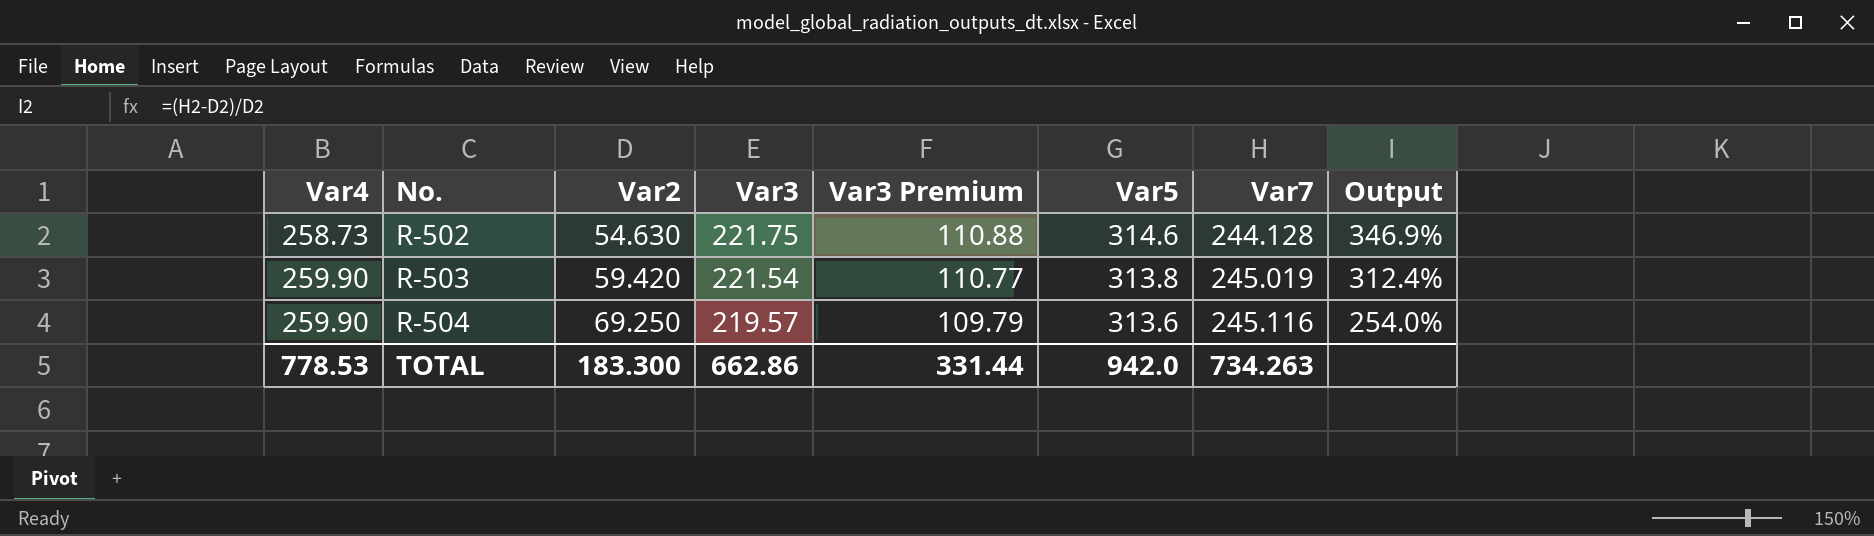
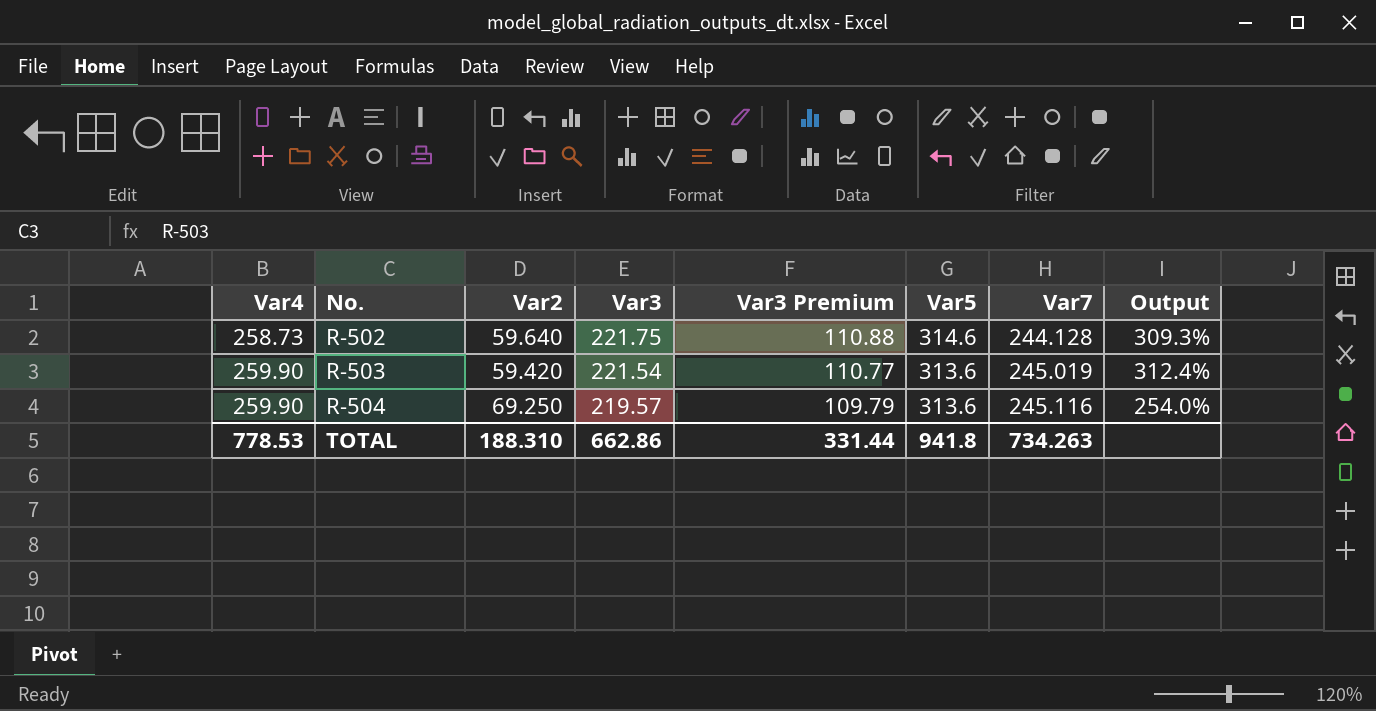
R-502 | Var2: 54.630 -> 59.640
R-502 | Output: 346.9% -> 309.3%
R-503 | Var5: 313.8 -> 313.6
TOTAL | Var2: 183.300 -> 188.310
TOTAL | Var5: 942.0 -> 941.8

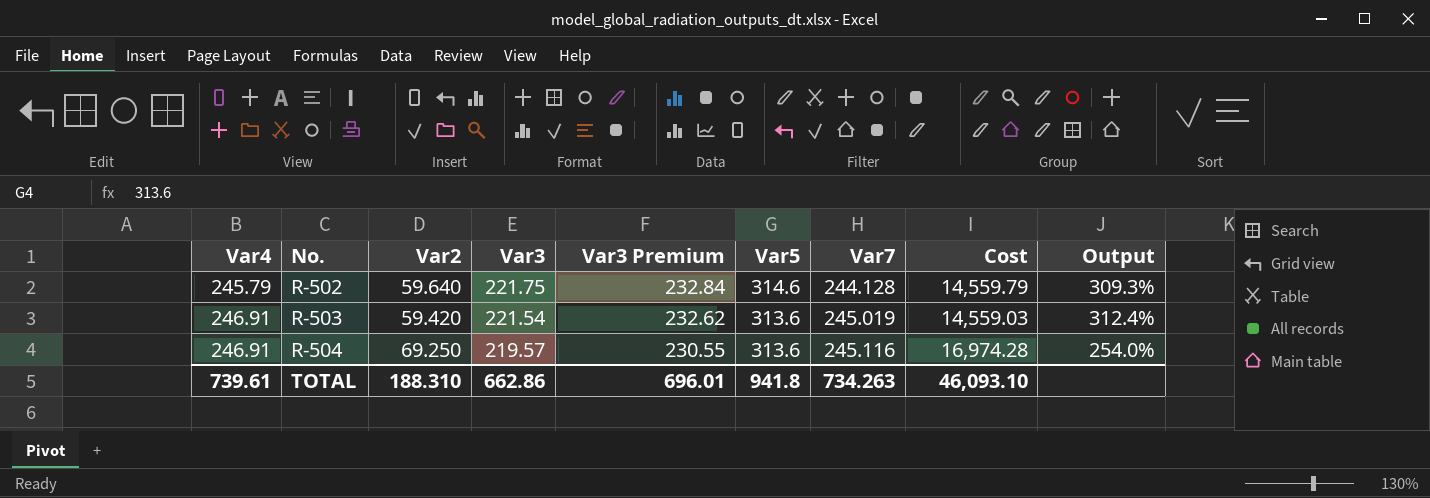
column Var3 Premium | formula: [Var3] * 0.5 -> [Var3] * 1.05
column Cost | formula: none -> [Var2] * [Var7]
R-502 | Var4: 258.73 -> 245.79
R-503 | Var4: 259.90 -> 246.91
R-504 | Var4: 259.90 -> 246.91
TOTAL | Var4: 778.53 -> 739.61
TOTAL | Var3 Premium: 331.44 -> 696.01

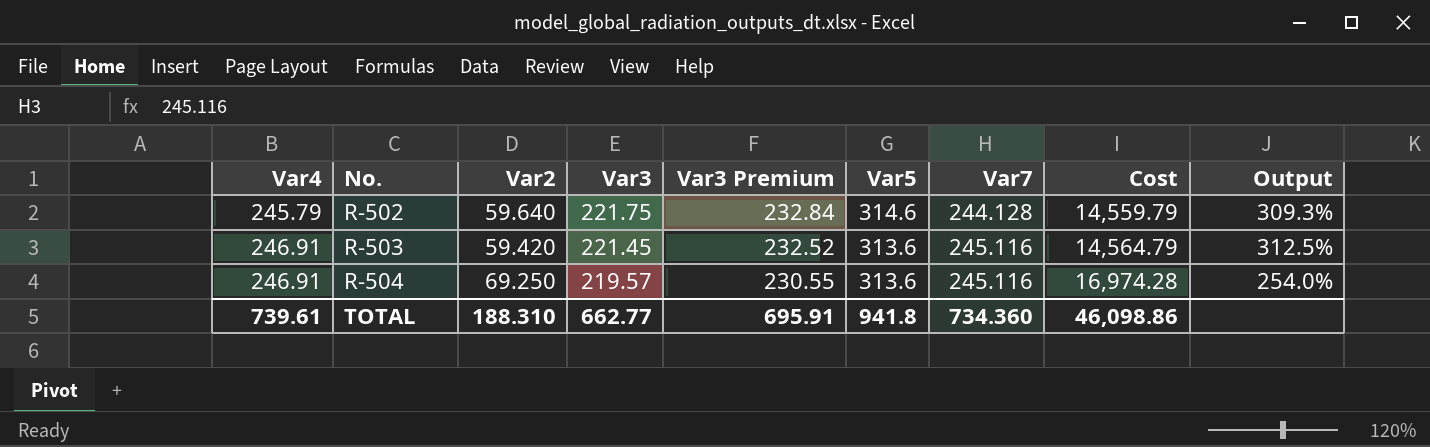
R-503 | Var3: 221.54 -> 221.45
R-503 | Var3 Premium: 232.62 -> 232.52
R-503 | Var7: 245.019 -> 245.116
R-503 | Cost: 14,559.03 -> 14,564.79
R-503 | Output: 312.4% -> 312.5%
TOTAL | Var3: 662.86 -> 662.77
TOTAL | Var3 Premium: 696.01 -> 695.91
TOTAL | Var7: 734.263 -> 734.360
TOTAL | Cost: 46,093.10 -> 46,098.86

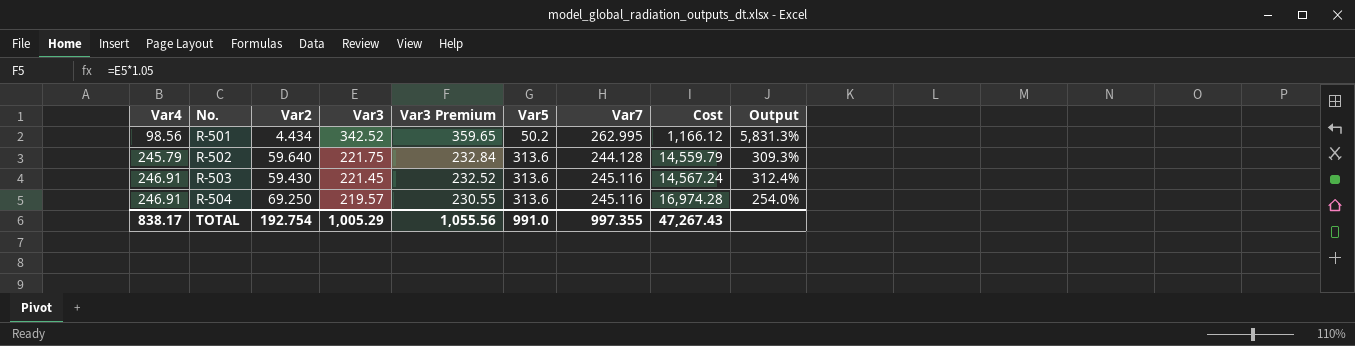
row R-501: none -> 98.56 | 4.434 | 342.52 | 359.65 | 50.2 | 262.995 | 1,166.12 | 5,831.3%
R-502 | Var5: 314.6 -> 313.6
R-503 | Var2: 59.420 -> 59.430
R-503 | Cost: 14,564.79 -> 14,567.24
R-503 | Output: 312.5% -> 312.4%
TOTAL | Var4: 739.61 -> 838.17
TOTAL | Var2: 188.310 -> 192.754
TOTAL | Var3: 662.77 -> 1,005.29
TOTAL | Var3 Premium: 695.91 -> 1,055.56
TOTAL | Var5: 941.8 -> 991.0
TOTAL | Var7: 734.360 -> 997.355
TOTAL | Cost: 46,098.86 -> 47,267.43

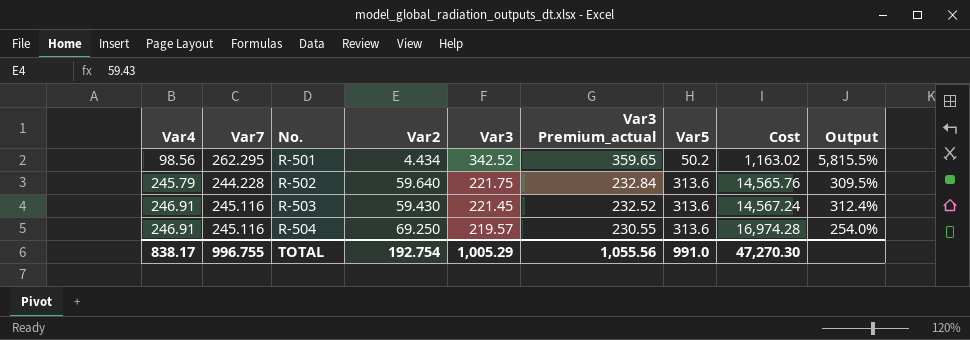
column Var7 | position: 7 -> 2
column name: Var3 Premium -> Var3 Premium_actual
R-501 | Var7: 262.995 -> 262.295
R-501 | Cost: 1,166.12 -> 1,163.02
R-501 | Output: 5,831.3% -> 5,815.5%
R-502 | Var7: 244.128 -> 244.228
R-502 | Cost: 14,559.79 -> 14,565.76
R-502 | Output: 309.3% -> 309.5%
TOTAL | Var7: 997.355 -> 996.755
TOTAL | Cost: 47,267.43 -> 47,270.30

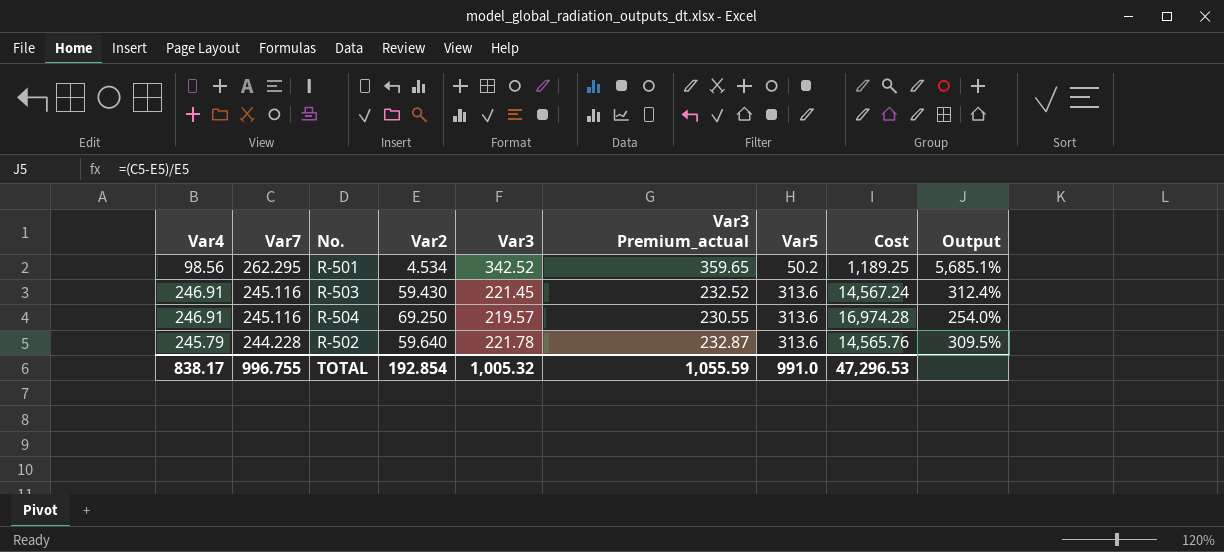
row order: Var4 ascending -> Var7 descending
R-501 | Var2: 4.434 -> 4.534
R-501 | Cost: 1,163.02 -> 1,189.25
R-501 | Output: 5,815.5% -> 5,685.1%
R-502 | Var3: 221.75 -> 221.78
R-502 | Var3 Premium_actual: 232.84 -> 232.87
TOTAL | Var2: 192.754 -> 192.854
TOTAL | Var3: 1,005.29 -> 1,005.32
TOTAL | Var3 Premium_actual: 1,055.56 -> 1,055.59
TOTAL | Cost: 47,270.30 -> 47,296.53

